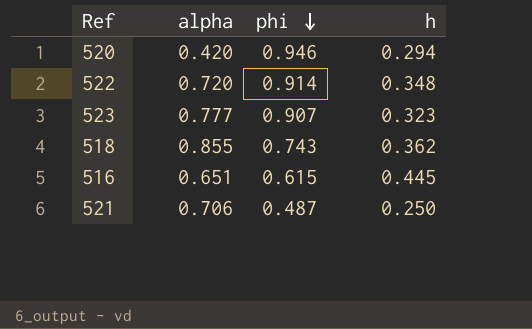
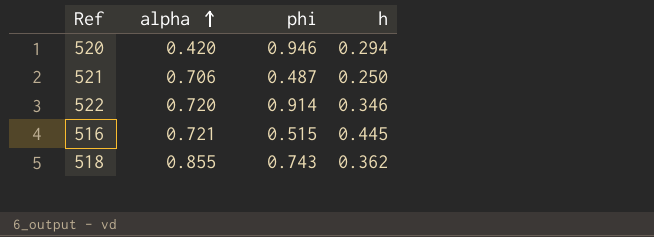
row order: phi descending -> alpha ascending
row 523: 0.777 | 0.907 | 0.323 -> none
522 | h: 0.348 -> 0.346
516 | alpha: 0.651 -> 0.721
516 | phi: 0.615 -> 0.515

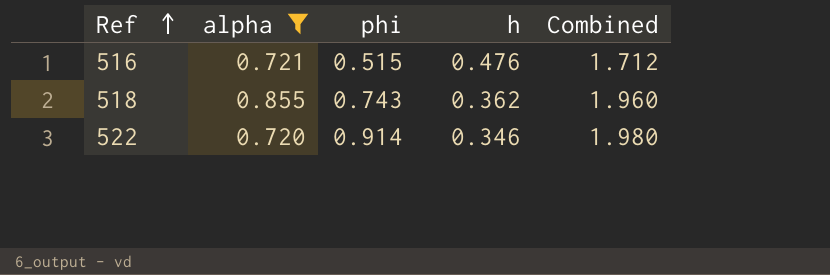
filter: none -> alpha >= 0.720
row order: alpha ascending -> Ref ascending
column Combined | formula: none -> [alpha] + [phi] + [h]
516 | h: 0.445 -> 0.476

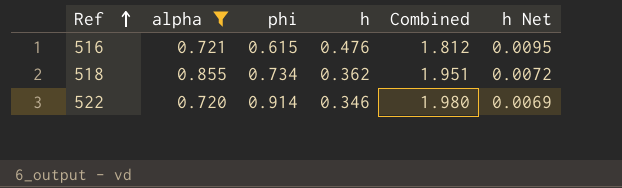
column h Net | formula: none -> [h] * 0.02
516 | phi: 0.515 -> 0.615
516 | Combined: 1.712 -> 1.812
518 | phi: 0.743 -> 0.734
518 | Combined: 1.960 -> 1.951

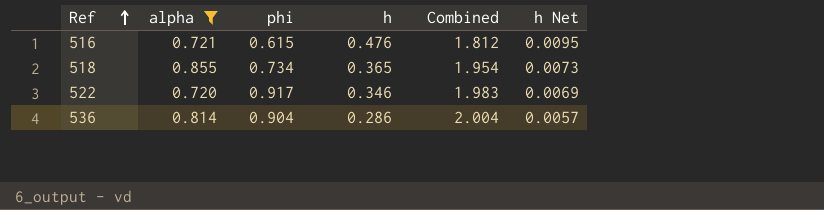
518 | h: 0.362 -> 0.365
518 | Combined: 1.951 -> 1.954
518 | h Net: 0.0072 -> 0.0073
522 | phi: 0.914 -> 0.917
522 | Combined: 1.980 -> 1.983
row 536: none -> 0.814 | 0.904 | 0.286 | 2.004 | 0.0057

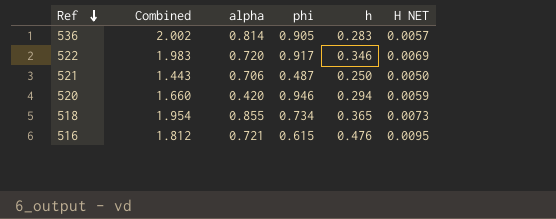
filter: alpha >= 0.720 -> none
row order: Ref ascending -> Ref descending
column Combined | position: 5 -> 2
column name: h Net -> H NET
536 | Combined: 2.004 -> 2.002
536 | phi: 0.904 -> 0.905
536 | h: 0.286 -> 0.283

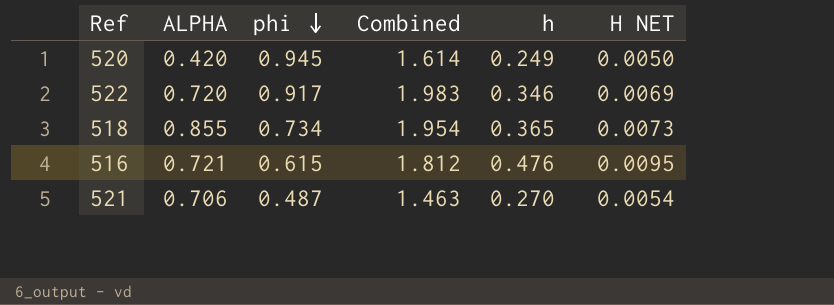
row order: Ref descending -> phi descending
column name: alpha -> ALPHA
column Combined | position: 2 -> 4
row 536: 2.002 | 0.814 | 0.905 | 0.283 | 0.0057 -> none
520 | phi: 0.946 -> 0.945
520 | Combined: 1.660 -> 1.614
520 | h: 0.294 -> 0.249
520 | H NET: 0.0059 -> 0.0050
521 | Combined: 1.443 -> 1.463
521 | h: 0.250 -> 0.270
521 | H NET: 0.0050 -> 0.0054

